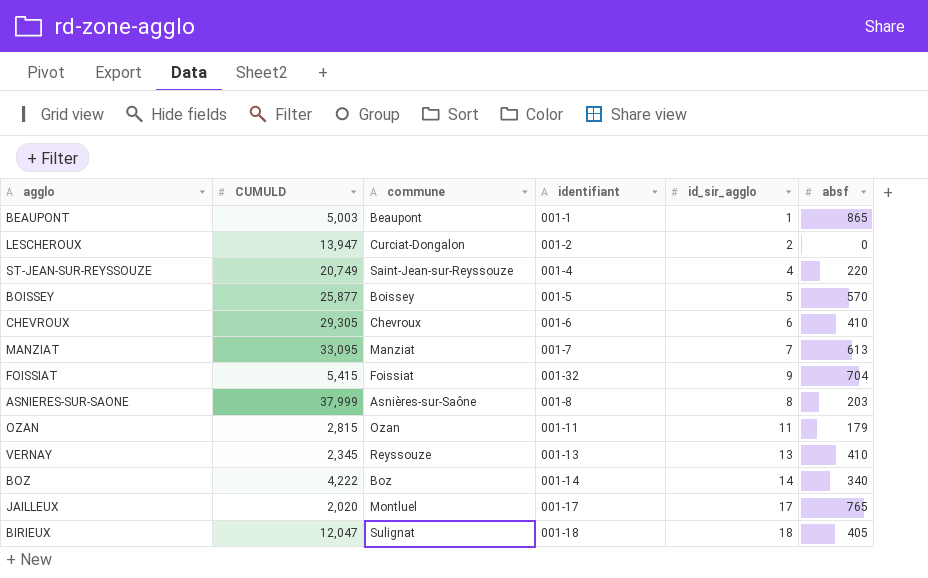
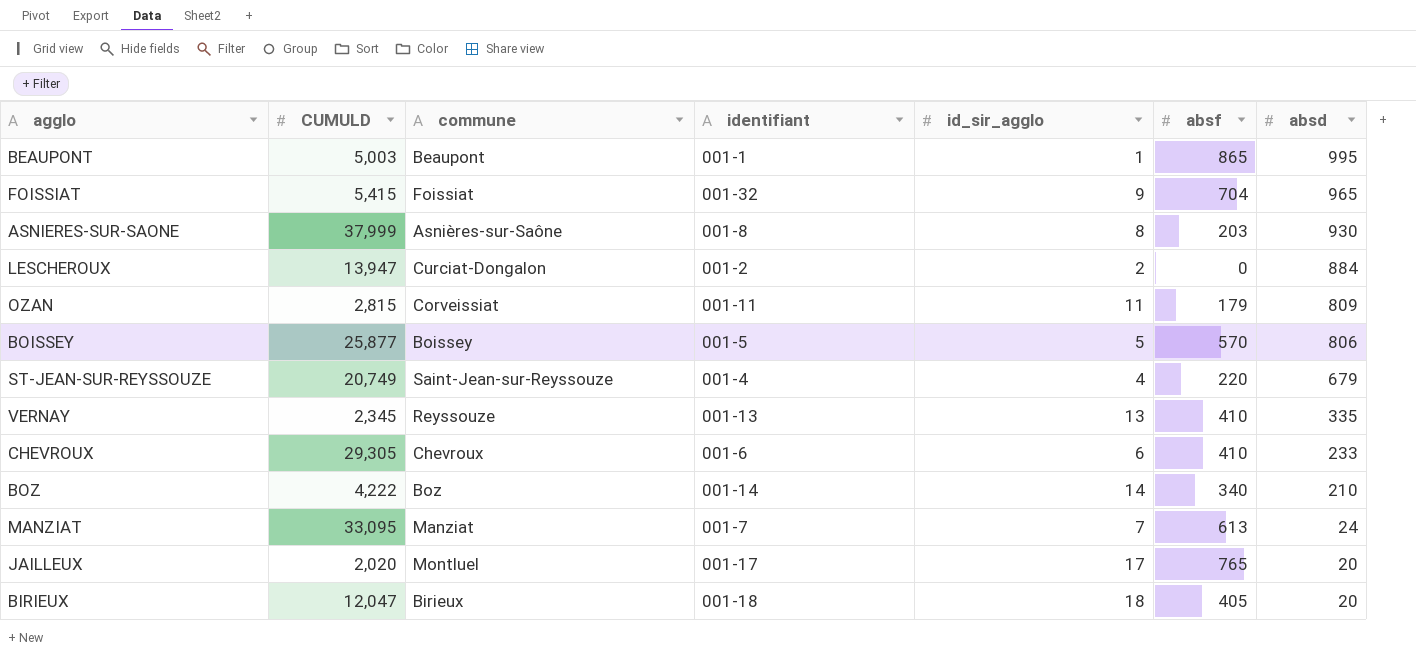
row order: none -> absd descending
column absd | position: none -> 7
OZAN | commune: Ozan -> Corveissiat
BIRIEUX | commune: Sulignat -> Birieux

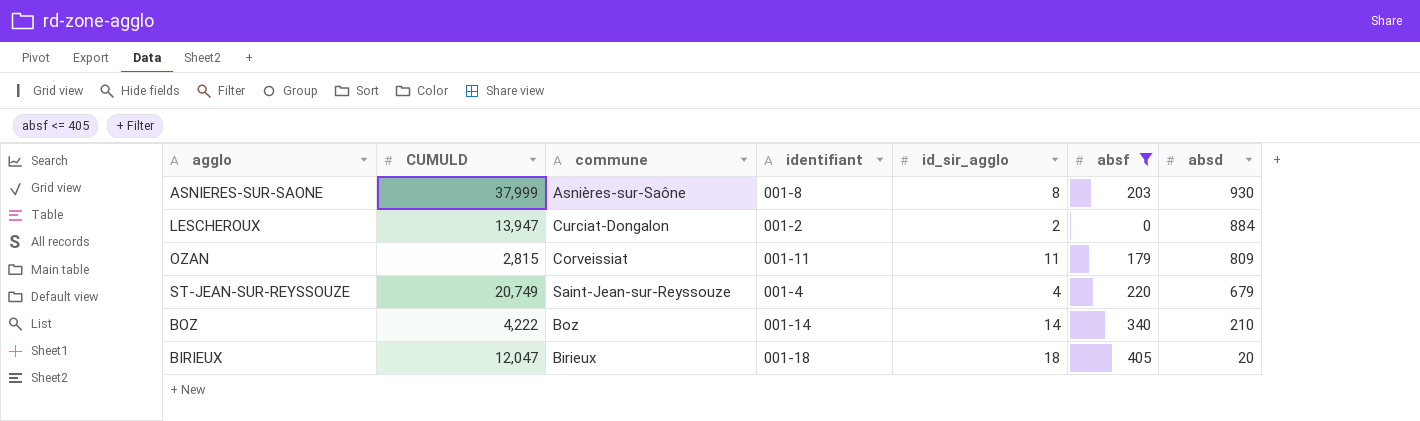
filter: none -> absf <= 405

